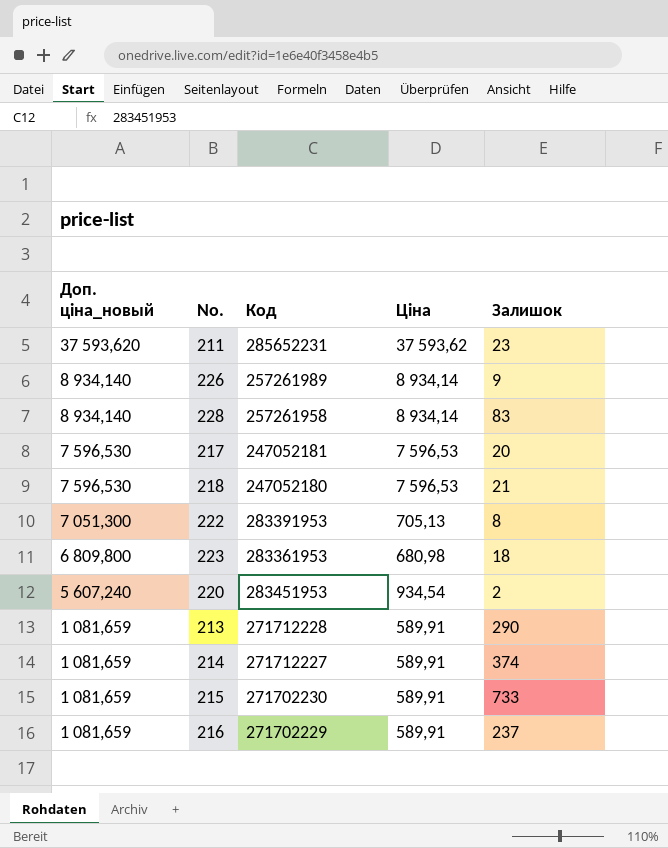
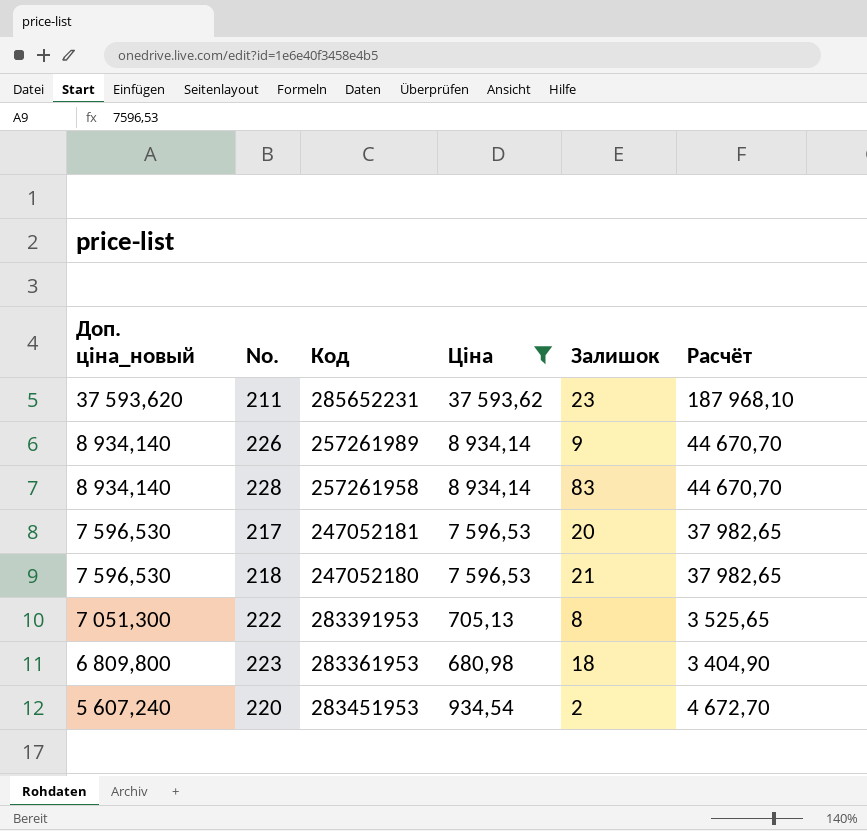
filter: none -> Ціна != 589,91
column Расчёт | formula: none -> [Ціна] * 5

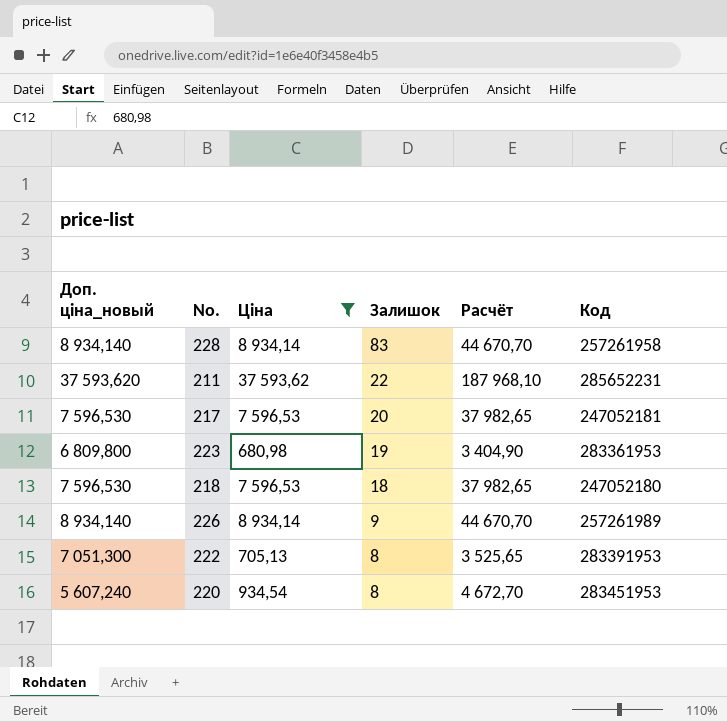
row order: Доп. ціна_новый descending -> Залишок descending
column Код | position: 3 -> 6
211 | Залишок: 23 -> 22
223 | Залишок: 18 -> 19
218 | Залишок: 21 -> 18
220 | Залишок: 2 -> 8

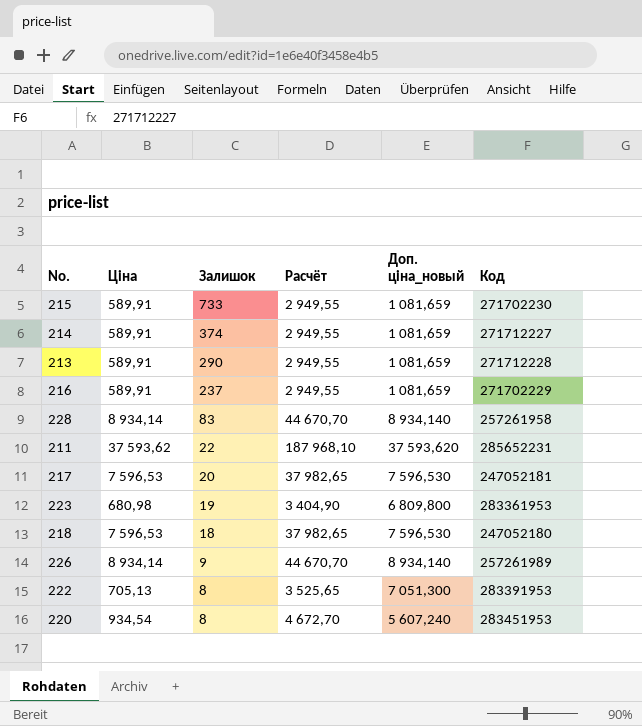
filter: Ціна != 589,91 -> none
column Доп. ціна_новый | position: 1 -> 5

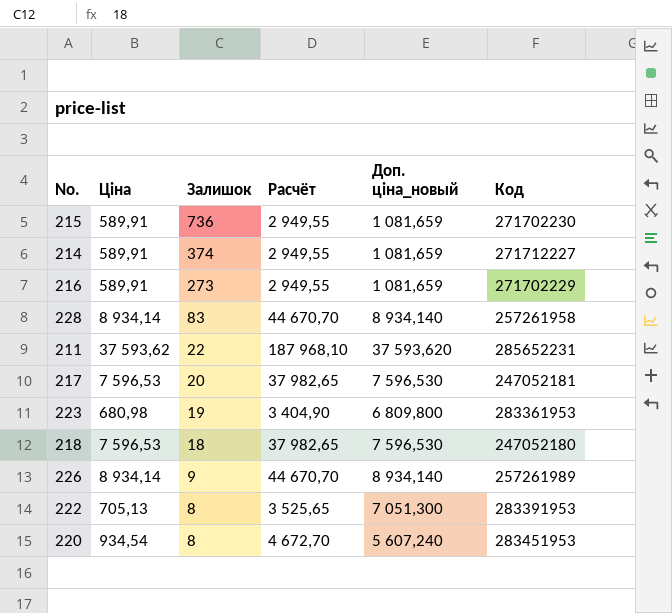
row 213: 589,91 | 290 | 2 949,55 | 1 081,659 | 271712228 -> none
215 | Залишок: 733 -> 736
216 | Залишок: 237 -> 273

